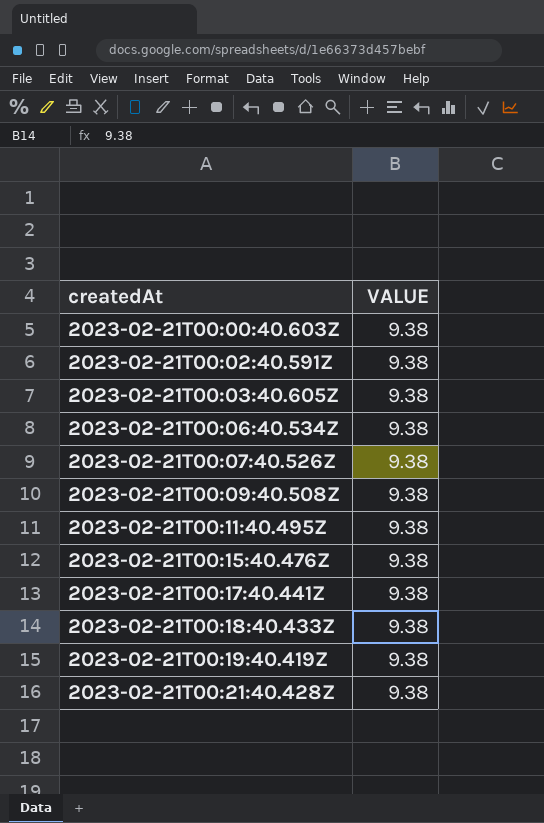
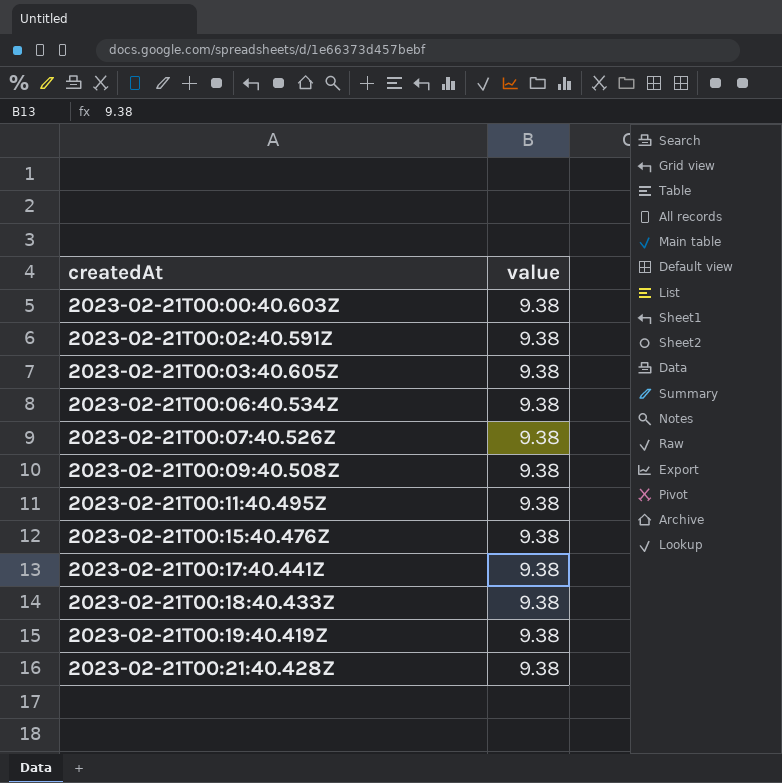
column name: VALUE -> value

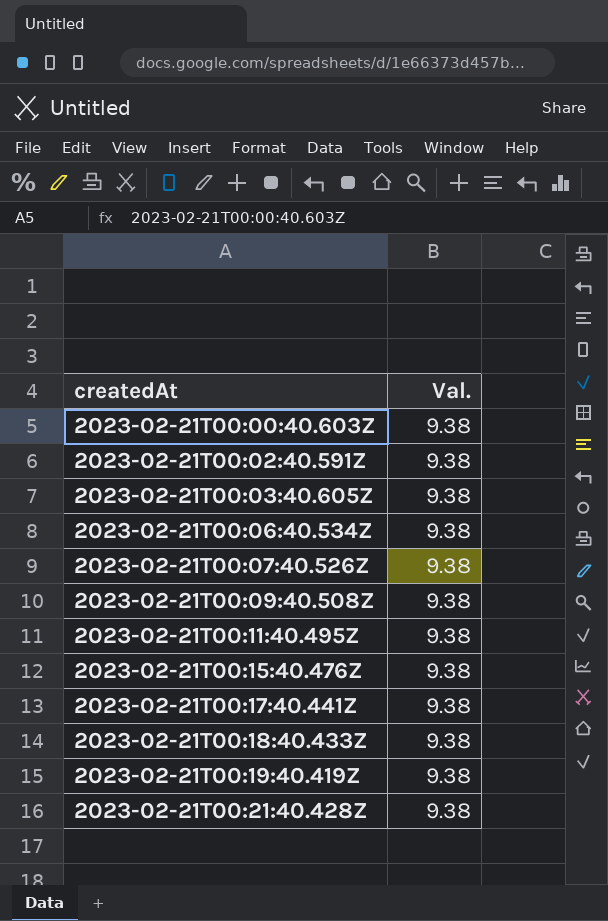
column name: value -> Val.

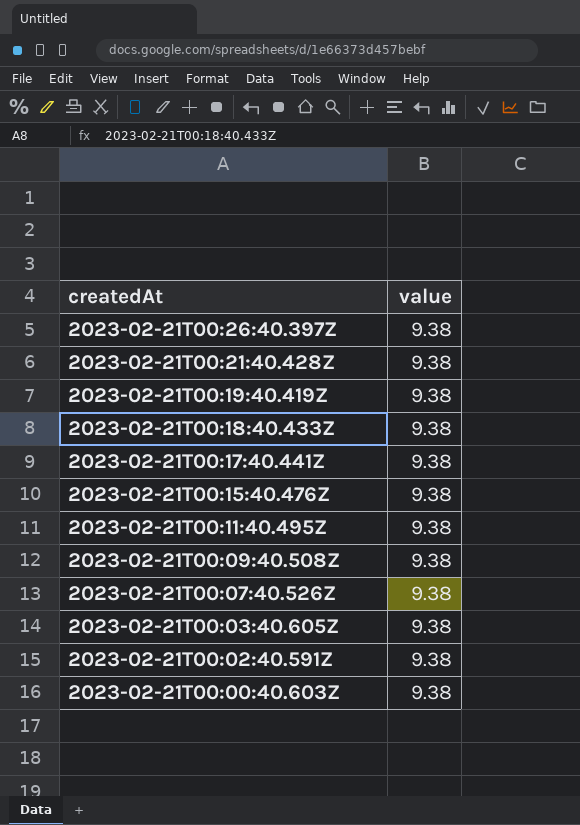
row order: createdAt ascending -> createdAt descending
column name: Val. -> value
row 2023-02-21T00:06:40.534Z: 9.38 -> none
row 2023-02-21T00:26:40.397Z: none -> 9.38

